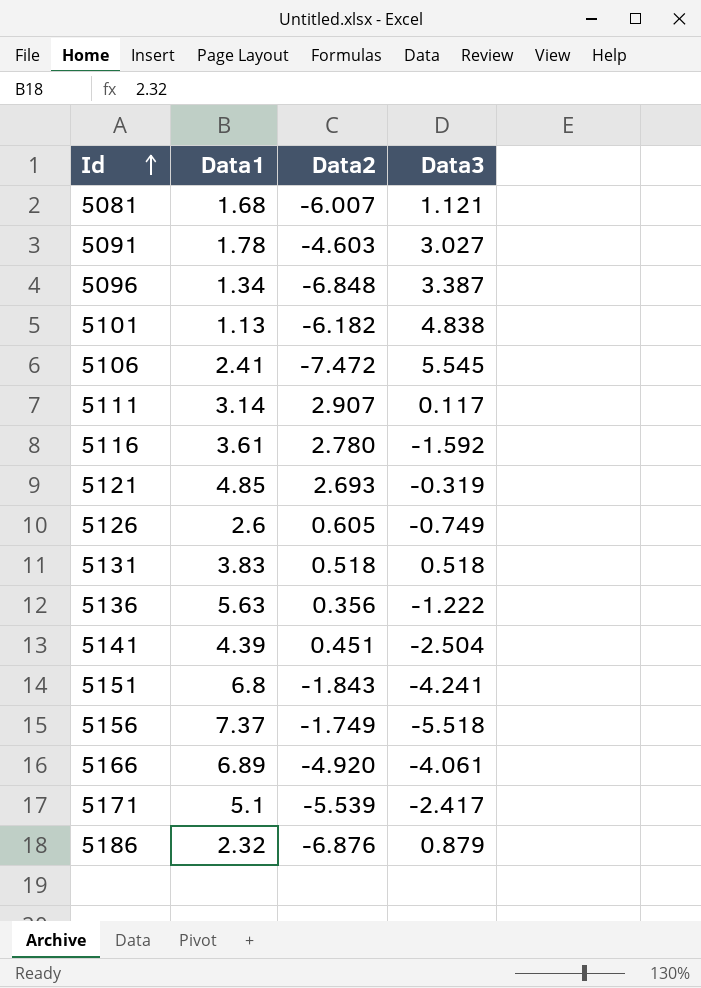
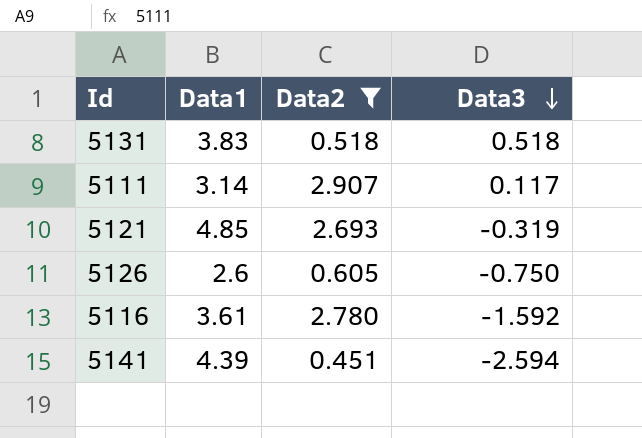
filter: none -> Data2 >= 0.451
row order: Id ascending -> Data3 descending
5126 | Data3: -0.749 -> -0.750
5141 | Data3: -2.504 -> -2.594

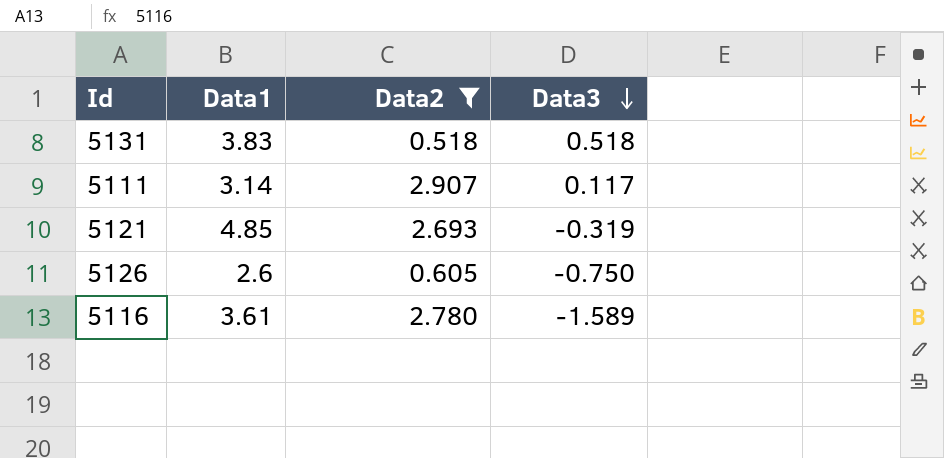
row 5141: 4.39 | 0.451 | -2.594 -> none
5116 | Data3: -1.592 -> -1.589

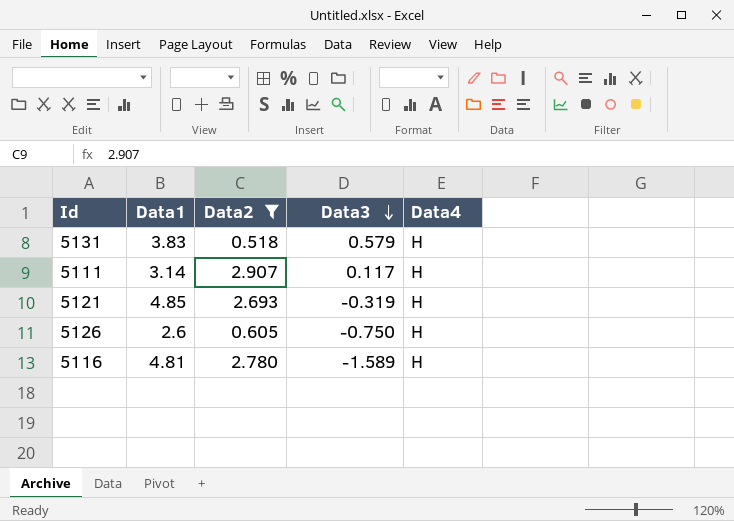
column Data4 | position: none -> 5
5131 | Data3: 0.518 -> 0.579
5116 | Data1: 3.61 -> 4.81

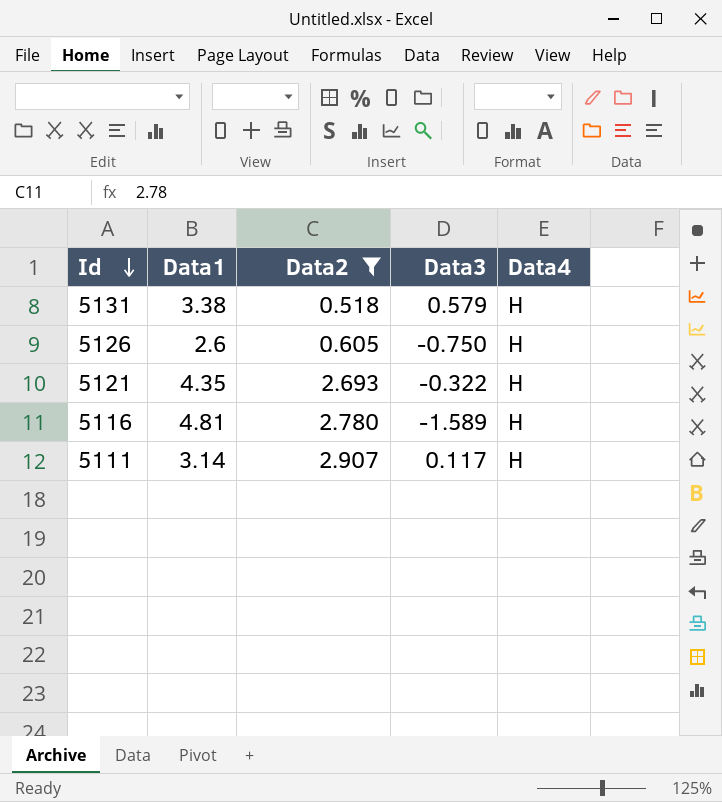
row order: Data3 descending -> Id descending
5131 | Data1: 3.83 -> 3.38
5121 | Data1: 4.85 -> 4.35
5121 | Data3: -0.319 -> -0.322

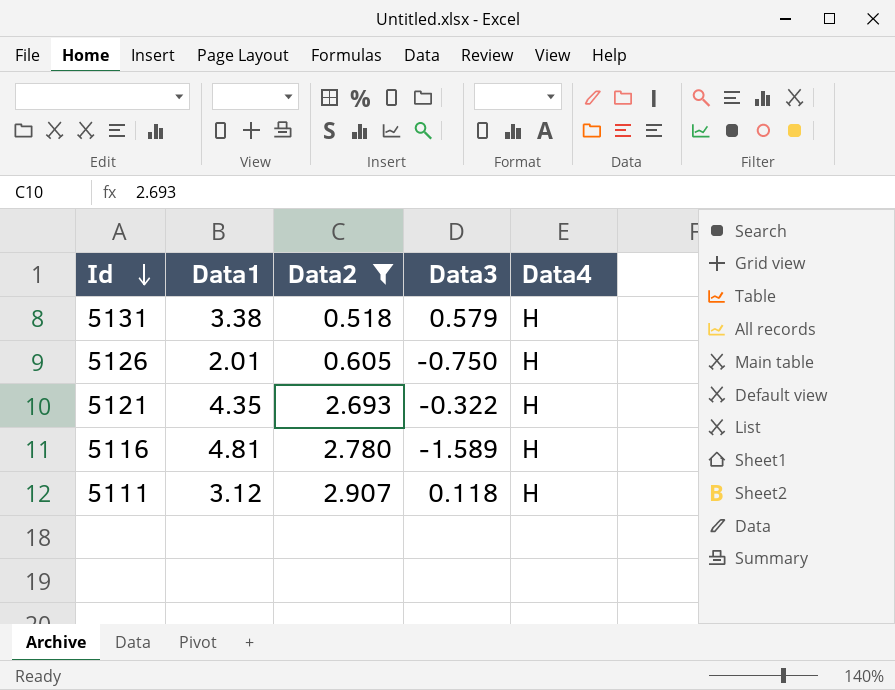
5126 | Data1: 2.6 -> 2.01
5111 | Data1: 3.14 -> 3.12
5111 | Data3: 0.117 -> 0.118

